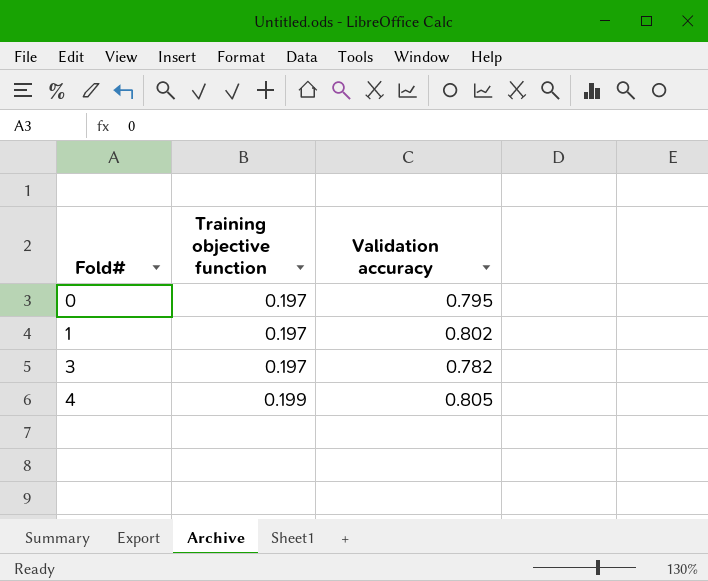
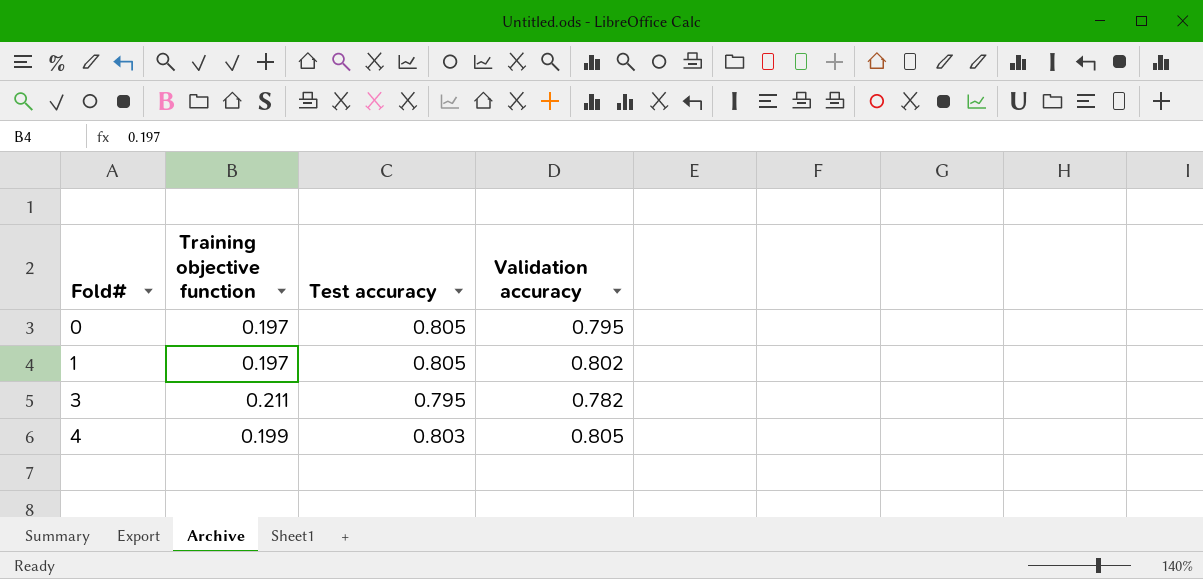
column Test accuracy | position: none -> 3
3 | Training objective function: 0.197 -> 0.211

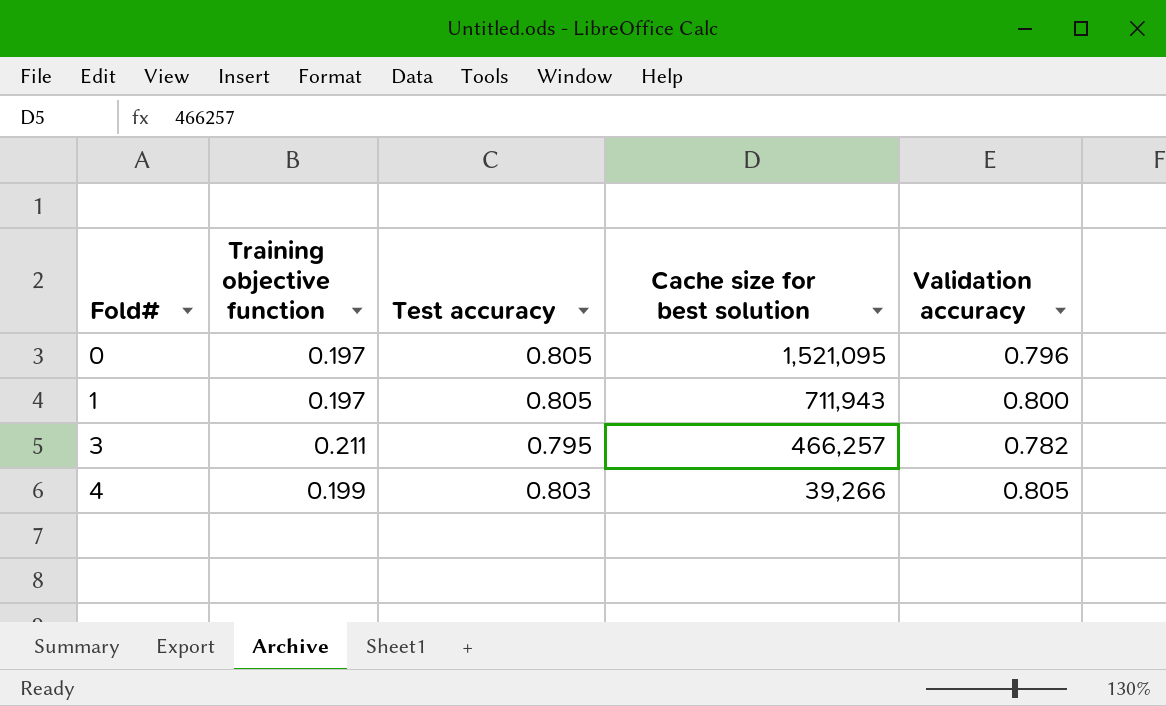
column Cache size for best solution | position: none -> 4
0 | Validation accuracy: 0.795 -> 0.796
1 | Validation accuracy: 0.802 -> 0.800

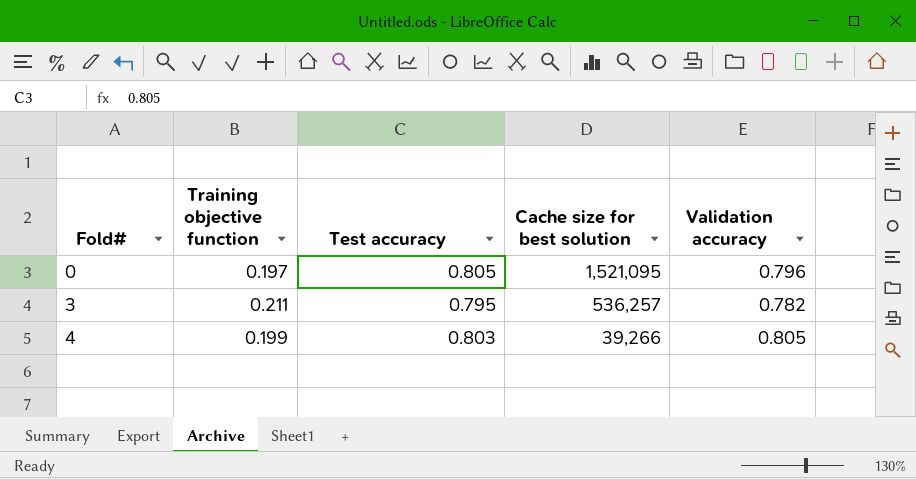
row 1: 0.197 | 0.805 | 711,943 | 0.800 -> none
3 | Cache size for best solution: 466,257 -> 536,257

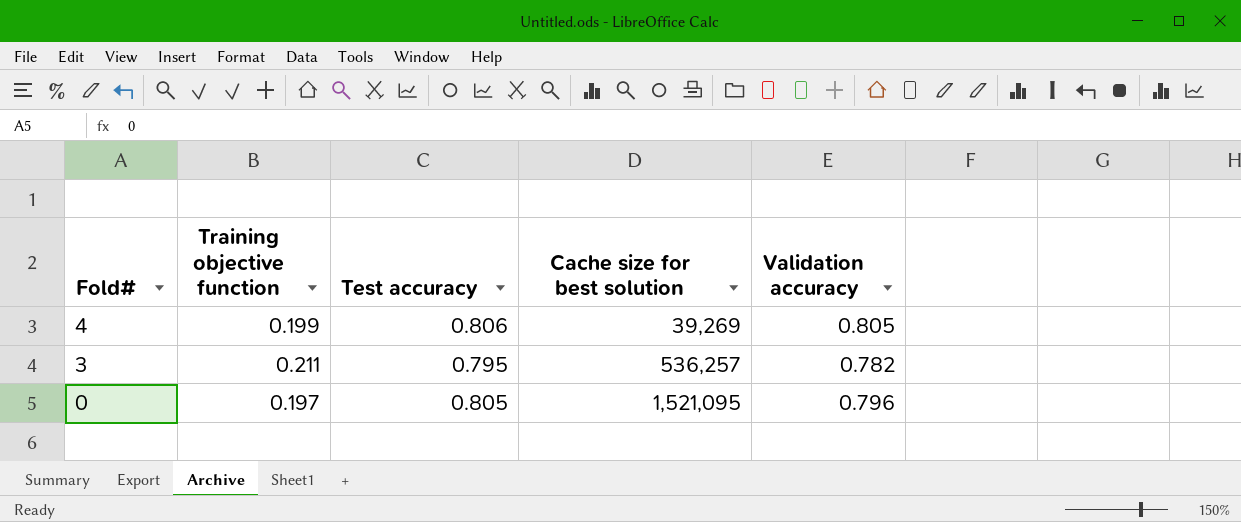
row order: Fold# ascending -> Fold# descending
4 | Test accuracy: 0.803 -> 0.806
4 | Cache size for best solution: 39,266 -> 39,269

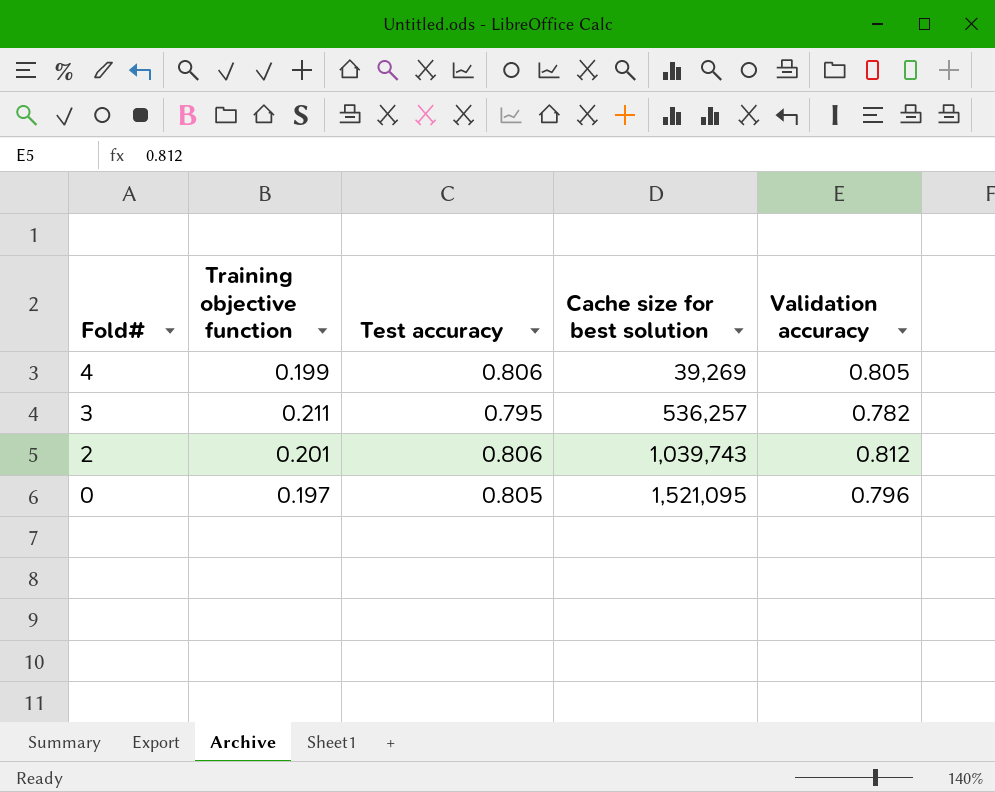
row 2: none -> 0.201 | 0.806 | 1,039,743 | 0.812

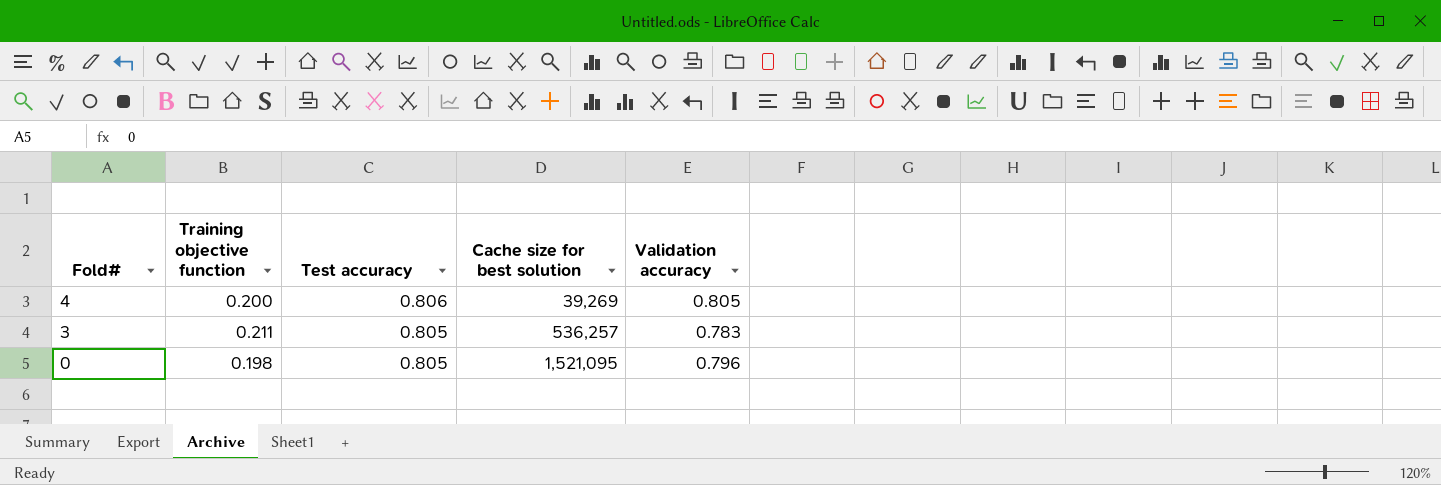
row 2: 0.201 | 0.806 | 1,039,743 | 0.812 -> none
4 | Training objective function: 0.199 -> 0.200
3 | Test accuracy: 0.795 -> 0.805
3 | Validation accuracy: 0.782 -> 0.783
0 | Training objective function: 0.197 -> 0.198

